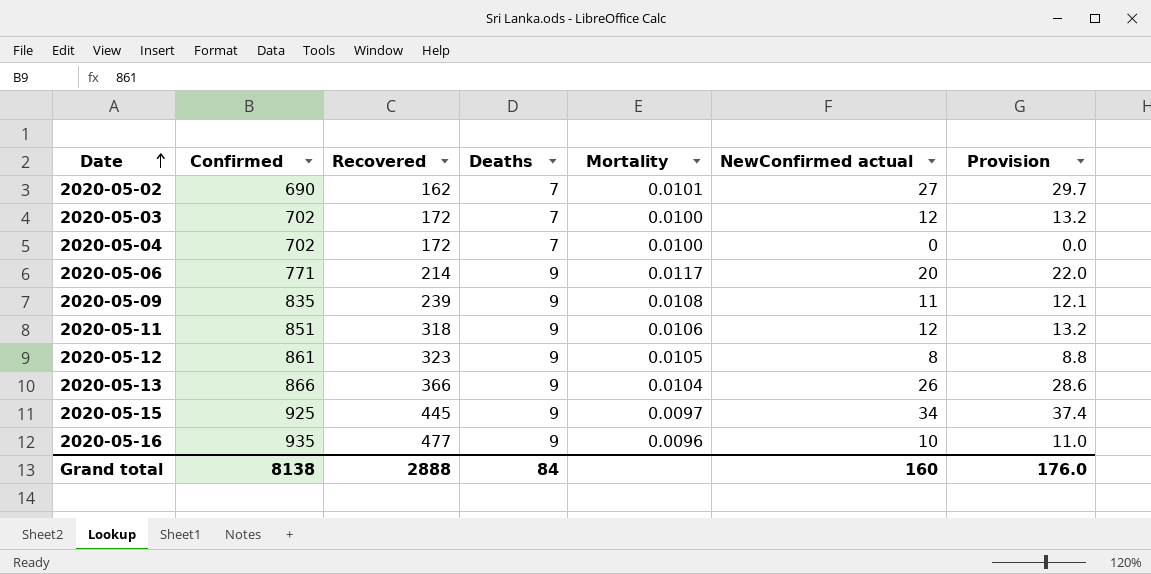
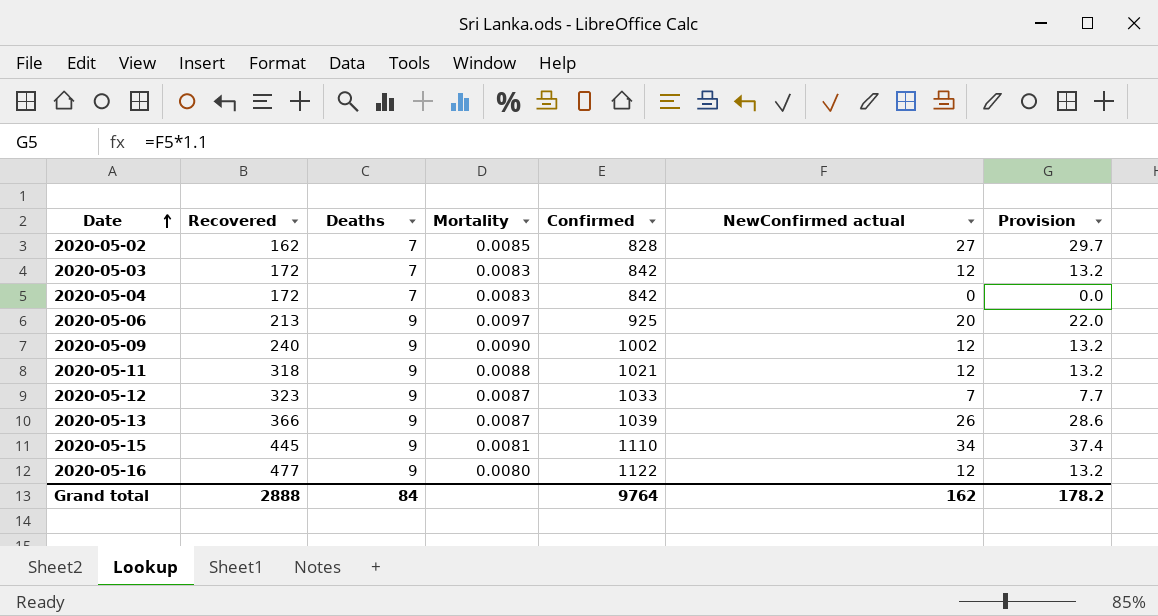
column Confirmed | position: 2 -> 5
2020-05-02 | Mortality: 0.0101 -> 0.0085
2020-05-02 | Confirmed: 690 -> 828
2020-05-03 | Mortality: 0.0100 -> 0.0083
2020-05-03 | Confirmed: 702 -> 842
2020-05-04 | Mortality: 0.0100 -> 0.0083
2020-05-04 | Confirmed: 702 -> 842
2020-05-06 | Recovered: 214 -> 213
2020-05-06 | Mortality: 0.0117 -> 0.0097
2020-05-06 | Confirmed: 771 -> 925
2020-05-09 | Recovered: 239 -> 240
2020-05-09 | Mortality: 0.0108 -> 0.0090
2020-05-09 | Confirmed: 835 -> 1002
2020-05-09 | NewConfirmed actual: 11 -> 12
2020-05-09 | Provision: 12.1 -> 13.2
2020-05-11 | Mortality: 0.0106 -> 0.0088
2020-05-11 | Confirmed: 851 -> 1021
2020-05-12 | Mortality: 0.0105 -> 0.0087
2020-05-12 | Confirmed: 861 -> 1033
2020-05-12 | NewConfirmed actual: 8 -> 7
2020-05-12 | Provision: 8.8 -> 7.7
2020-05-13 | Mortality: 0.0104 -> 0.0087
2020-05-13 | Confirmed: 866 -> 1039
2020-05-15 | Mortality: 0.0097 -> 0.0081
2020-05-15 | Confirmed: 925 -> 1110
2020-05-16 | Mortality: 0.0096 -> 0.0080
2020-05-16 | Confirmed: 935 -> 1122
2020-05-16 | NewConfirmed actual: 10 -> 12
2020-05-16 | Provision: 11.0 -> 13.2
Grand total | Confirmed: 8138 -> 9764
Grand total | NewConfirmed actual: 160 -> 162
Grand total | Provision: 176.0 -> 178.2

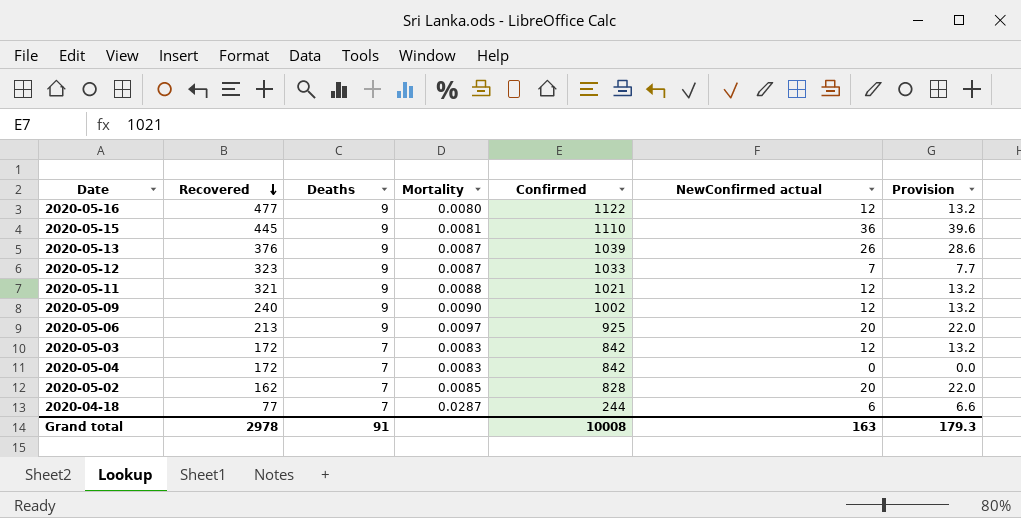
row order: Date ascending -> Recovered descending
2020-05-15 | NewConfirmed actual: 34 -> 36
2020-05-15 | Provision: 37.4 -> 39.6
2020-05-13 | Recovered: 366 -> 376
2020-05-11 | Recovered: 318 -> 321
2020-05-02 | NewConfirmed actual: 27 -> 20
2020-05-02 | Provision: 29.7 -> 22.0
row 2020-04-18: none -> 77 | 7 | 0.0287 | 244 | 6 | 6.6
Grand total | Recovered: 2888 -> 2978
Grand total | Deaths: 84 -> 91
Grand total | Confirmed: 9764 -> 10008
Grand total | NewConfirmed actual: 162 -> 163
Grand total | Provision: 178.2 -> 179.3

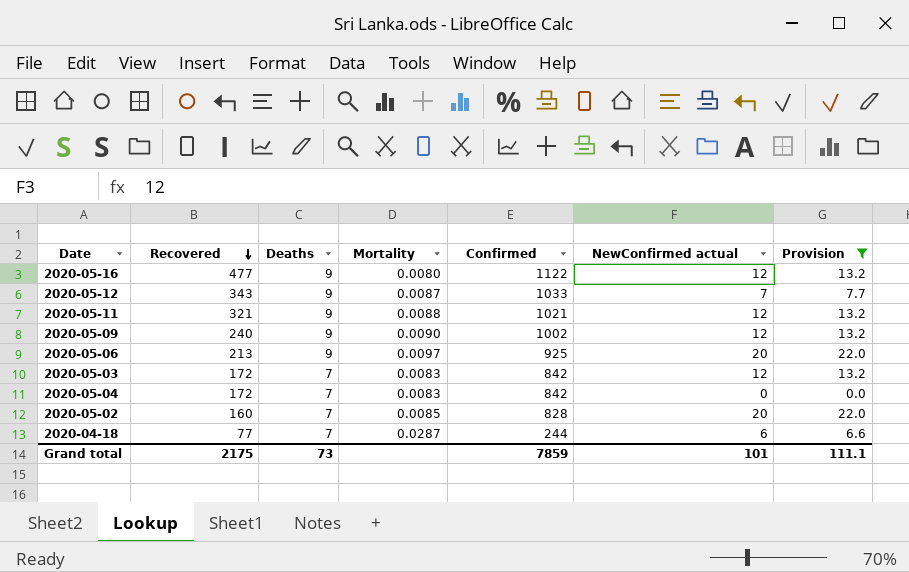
filter: none -> Provision <= 22.0
2020-05-12 | Recovered: 323 -> 343
2020-05-02 | Recovered: 162 -> 160
Grand total | Recovered: 2978 -> 2175
Grand total | Deaths: 91 -> 73
Grand total | Confirmed: 10008 -> 7859
Grand total | NewConfirmed actual: 163 -> 101
Grand total | Provision: 179.3 -> 111.1

